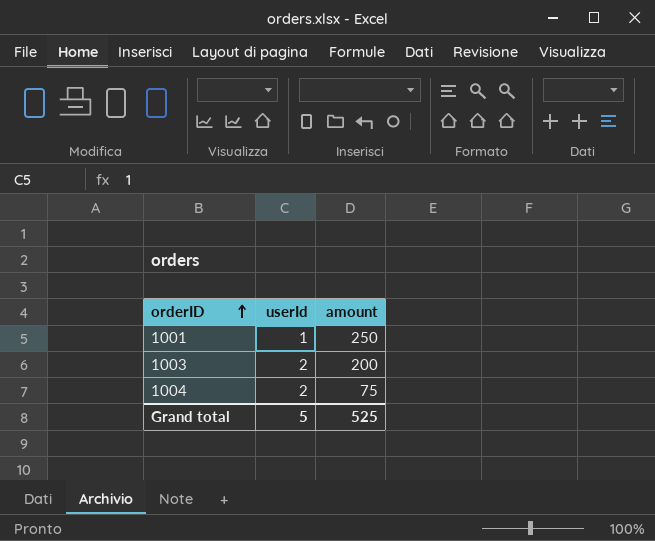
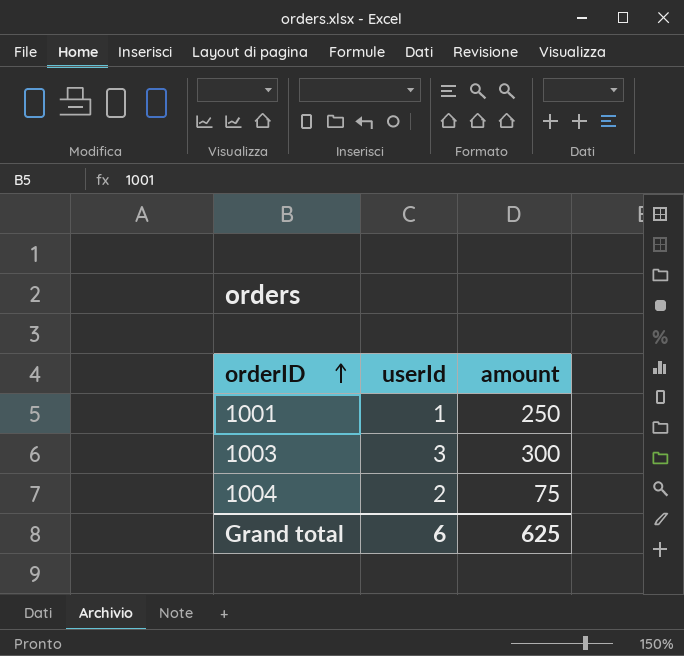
1003 | userId: 2 -> 3
1003 | amount: 200 -> 300
Grand total | userId: 5 -> 6
Grand total | amount: 525 -> 625

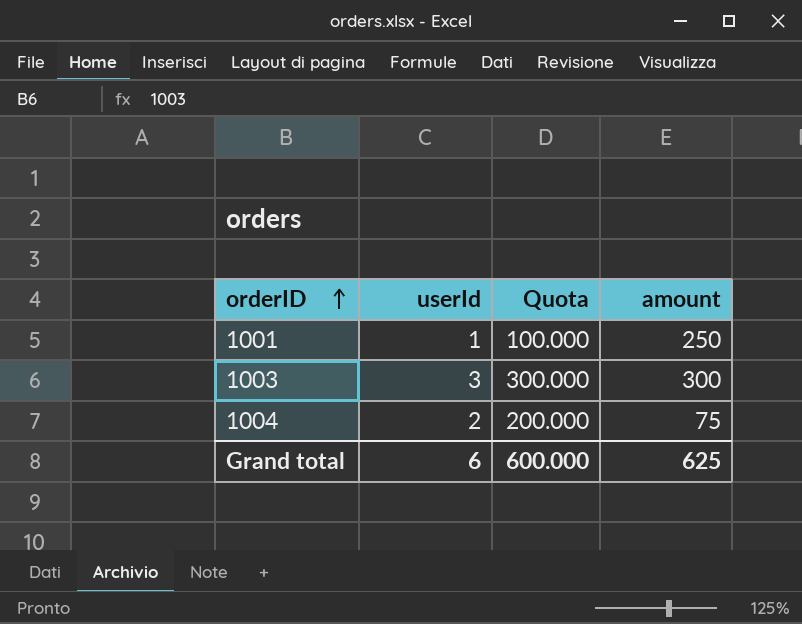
column Quota | formula: none -> [userId] * 100

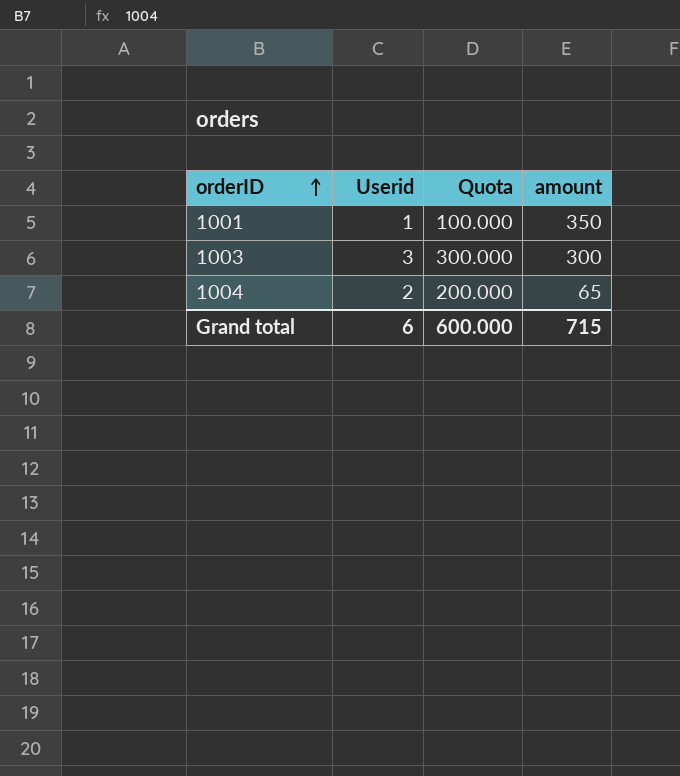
column name: userId -> Userid
1001 | amount: 250 -> 350
1004 | amount: 75 -> 65
Grand total | amount: 625 -> 715

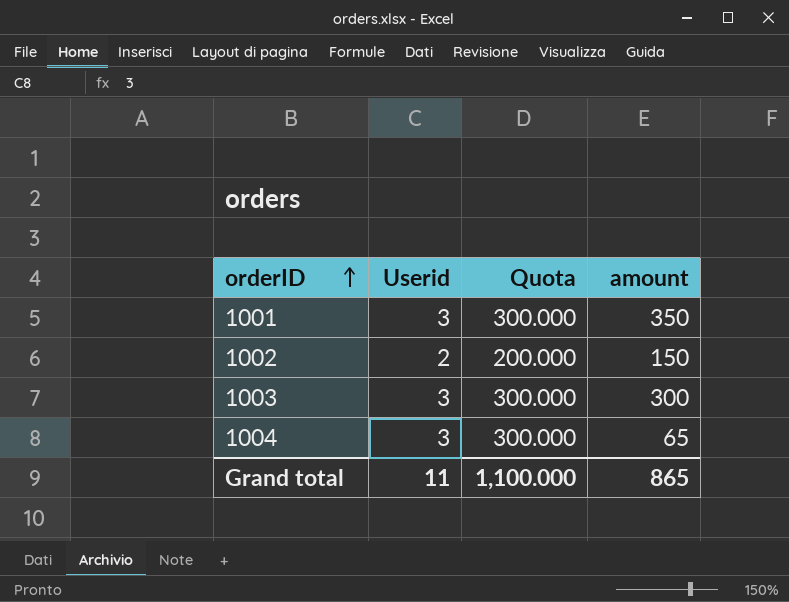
1001 | Userid: 1 -> 3
1001 | Quota: 100.000 -> 300.000
row 1002: none -> 2 | 200.000 | 150
1004 | Userid: 2 -> 3
1004 | Quota: 200.000 -> 300.000
Grand total | Userid: 6 -> 11
Grand total | Quota: 600.000 -> 1,100.000
Grand total | amount: 715 -> 865

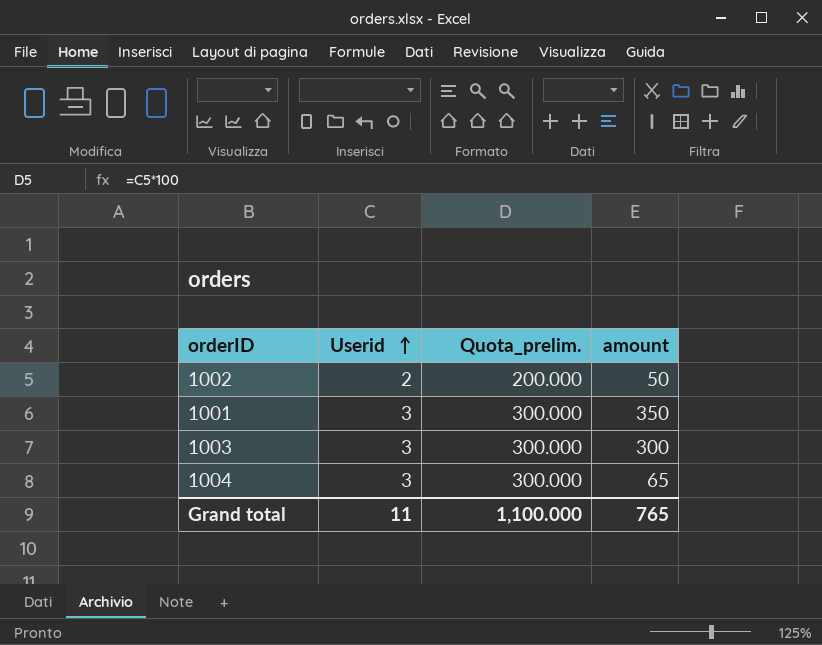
row order: orderID ascending -> Userid ascending
column name: Quota -> Quota_prelim.
1002 | amount: 150 -> 50
Grand total | amount: 865 -> 765

